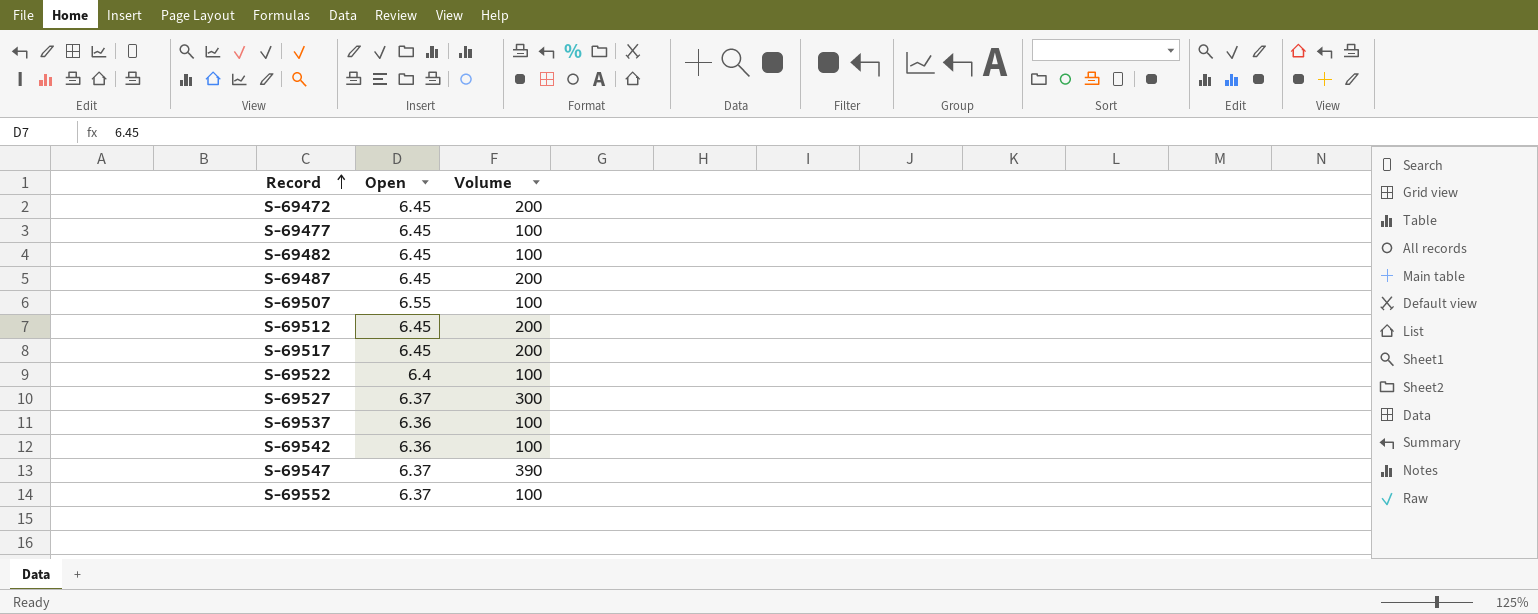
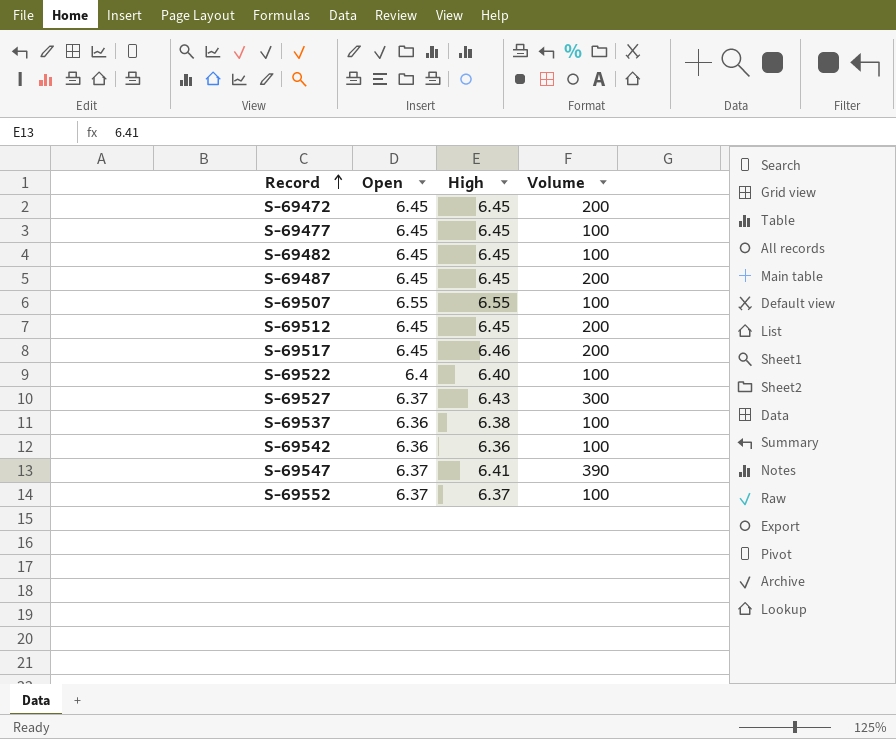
column High | position: none -> 3

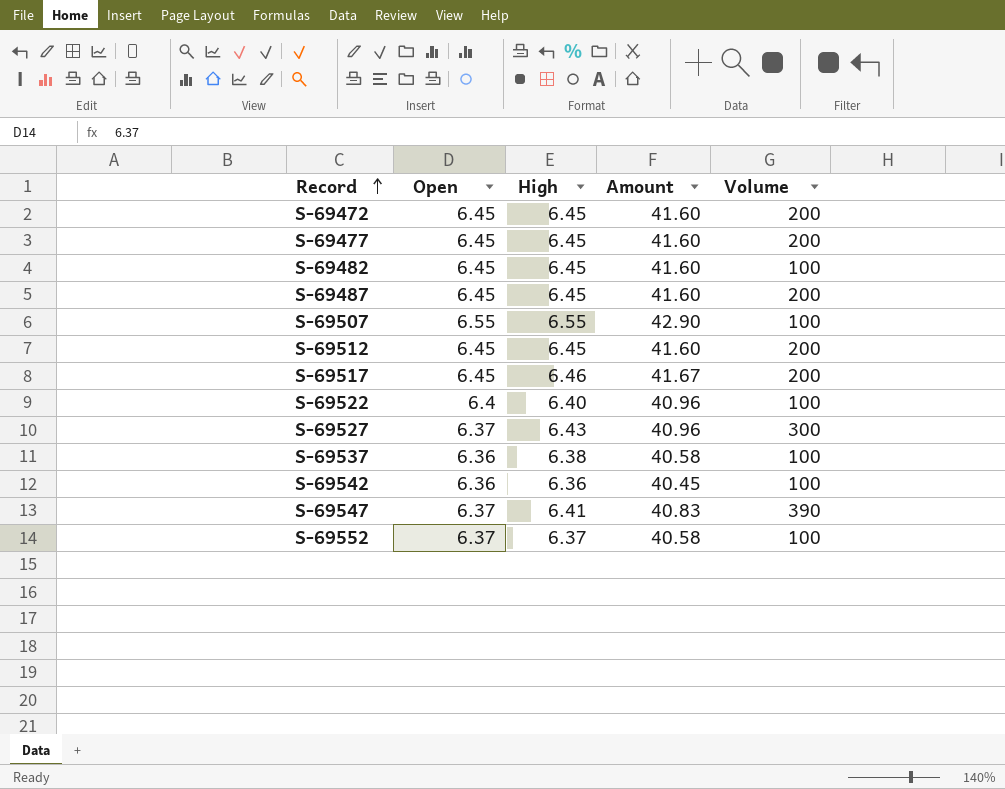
column Amount | formula: none -> [Open] * [High]
S-69477 | Volume: 100 -> 200

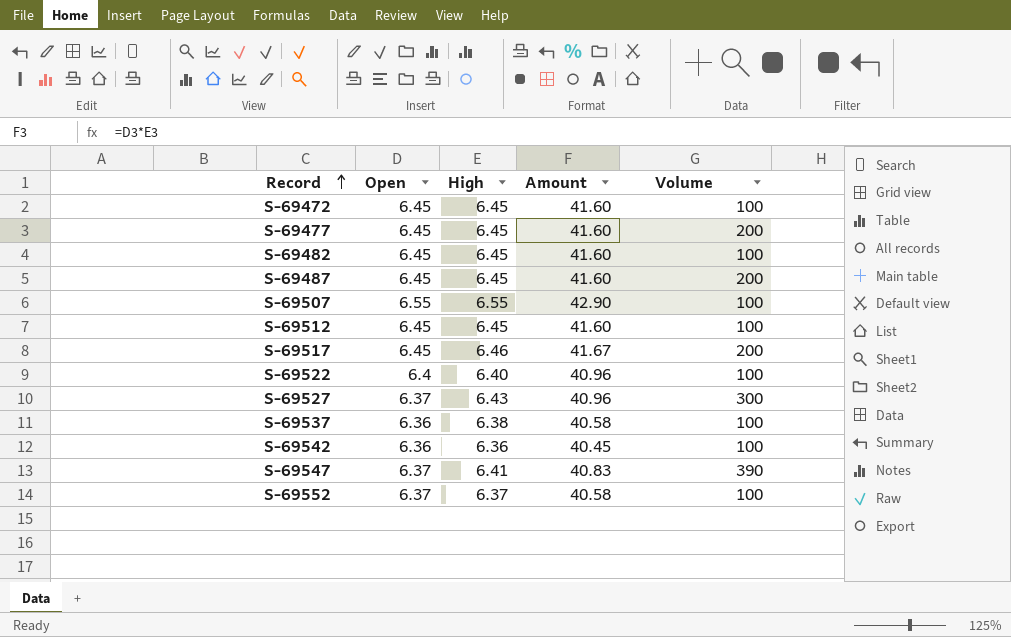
S-69472 | Volume: 200 -> 100
S-69512 | Volume: 200 -> 100

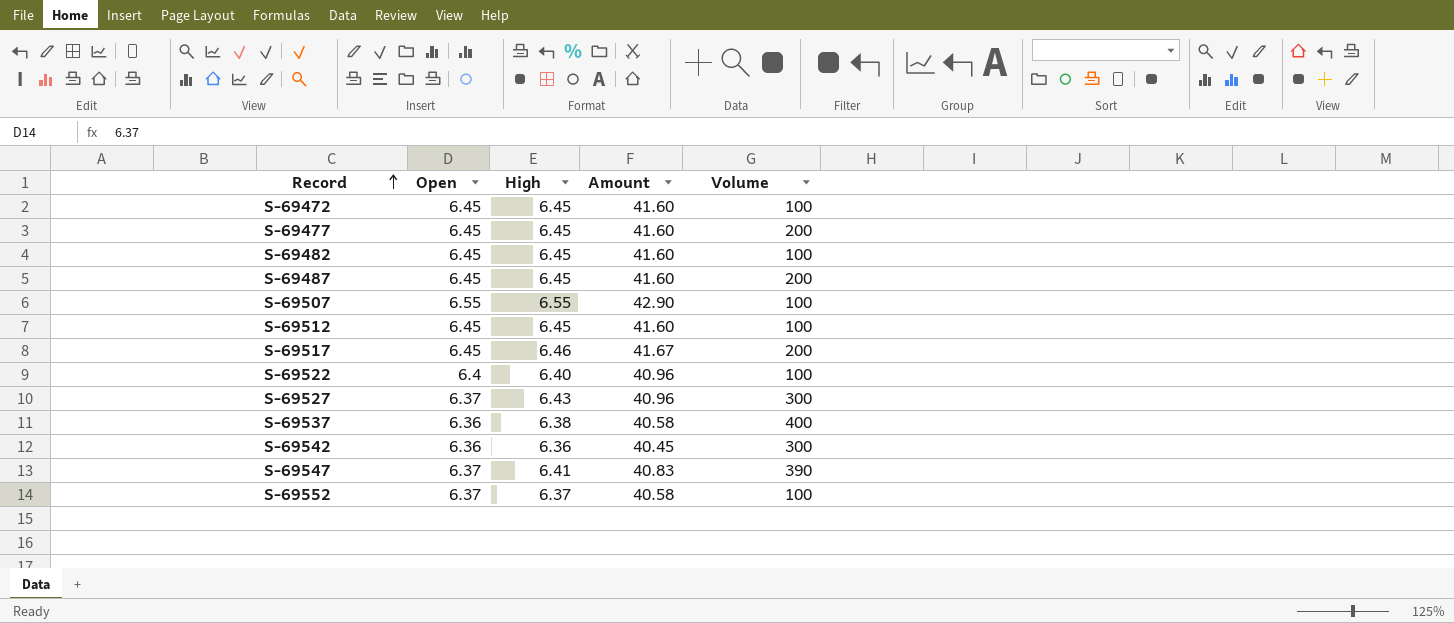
S-69537 | Volume: 100 -> 400
S-69542 | Volume: 100 -> 300

